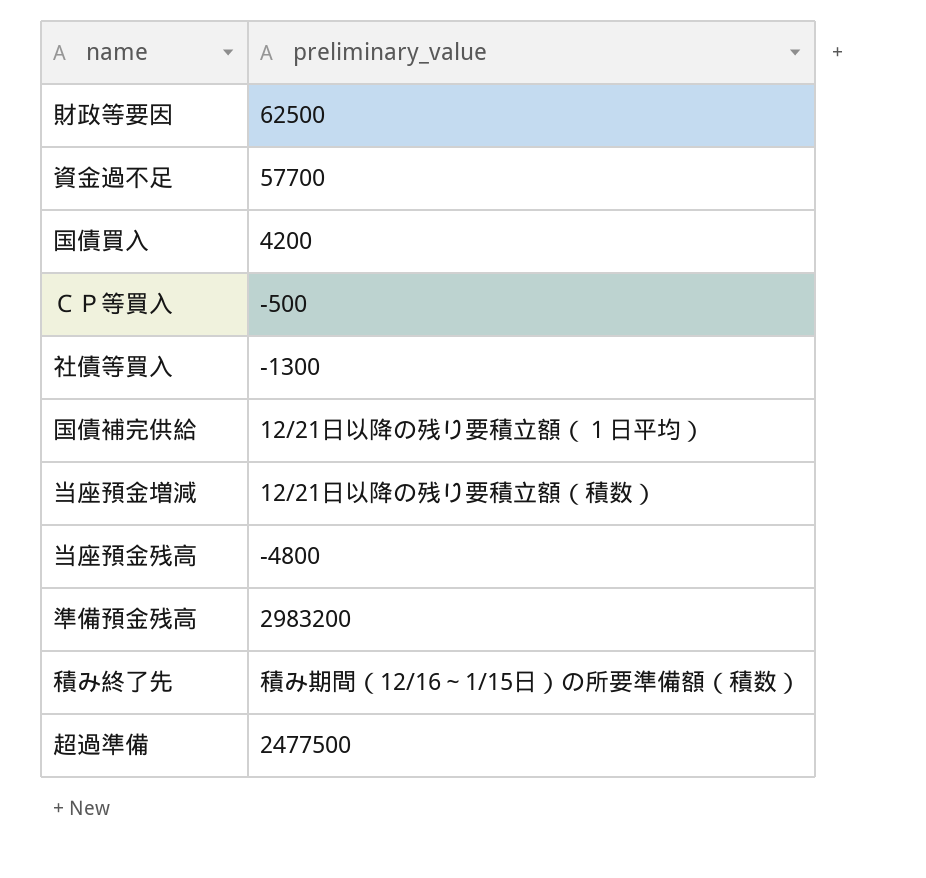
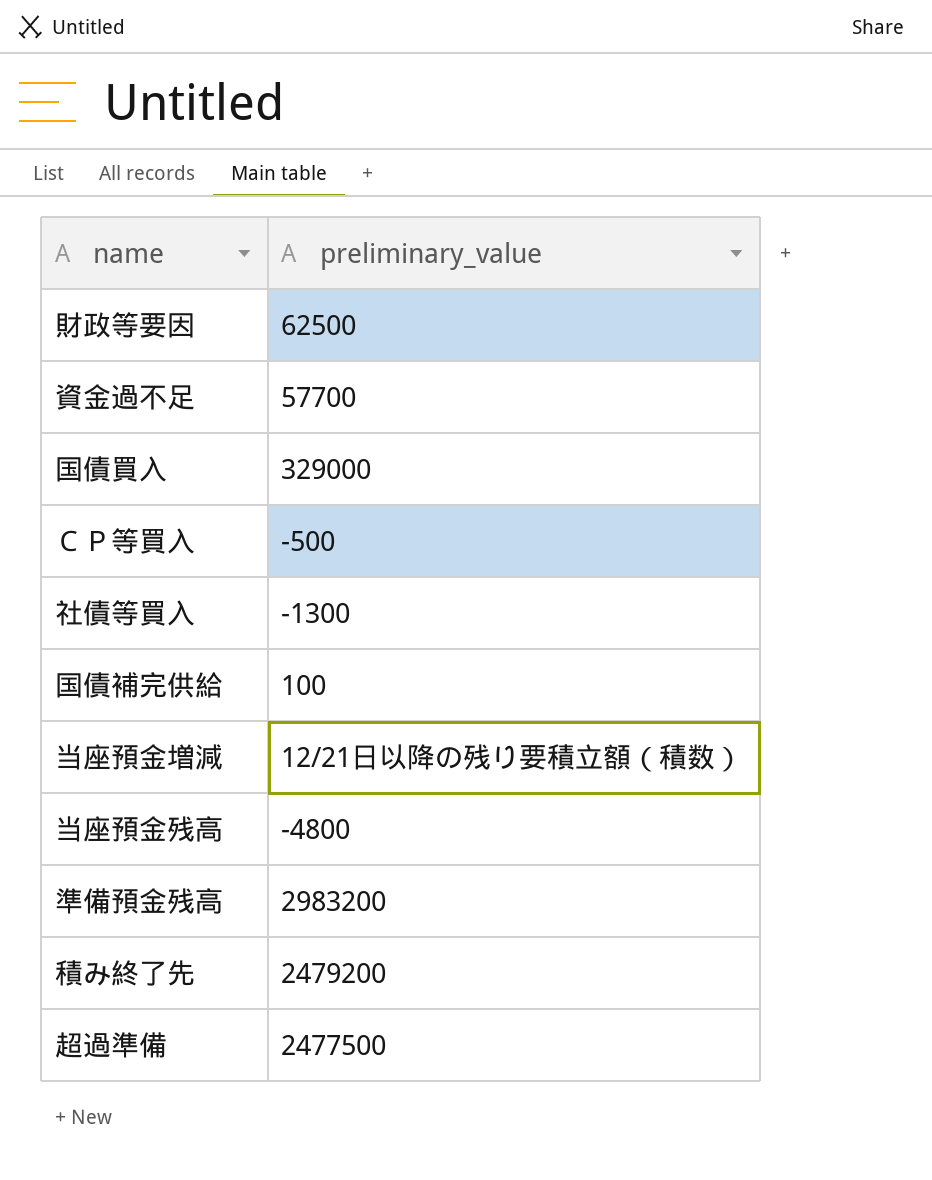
国債買入 | preliminary_value: 4200 -> 329000
国債補完供給 | preliminary_value: 12/21日以降の残り要積立額（１日平均） -> 100
積み終了先 | preliminary_value: 積み期間（12/16～1/15日）の所要準備額（積数） -> 2479200

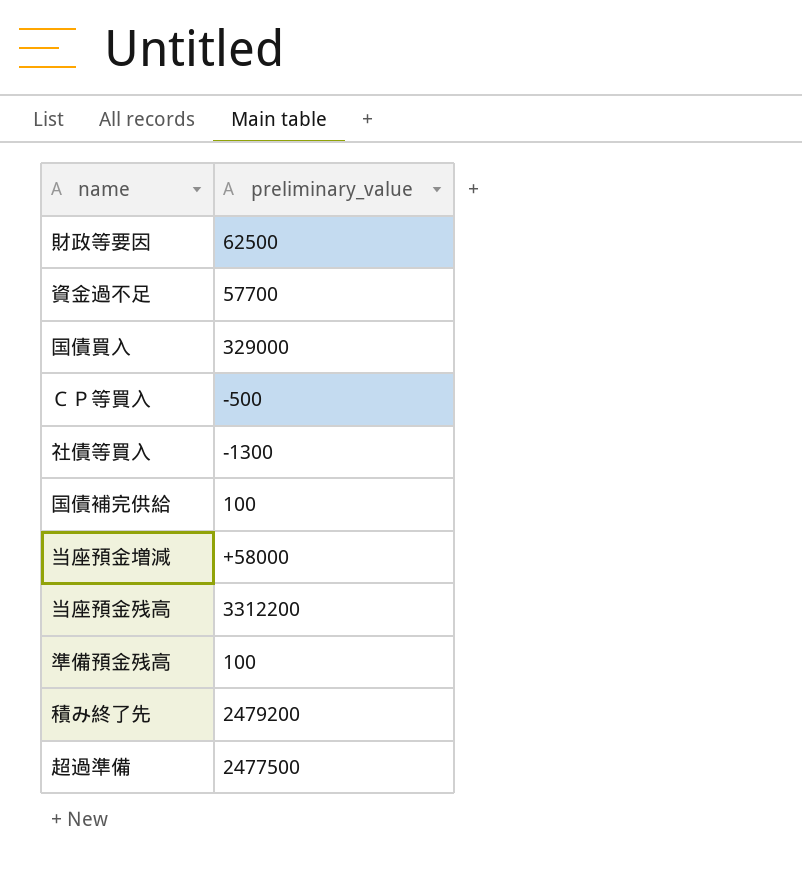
当座預金増減 | preliminary_value: 12/21日以降の残り要積立額（積数） -> +58000
当座預金残高 | preliminary_value: -4800 -> 3312200
準備預金残高 | preliminary_value: 2983200 -> 100

